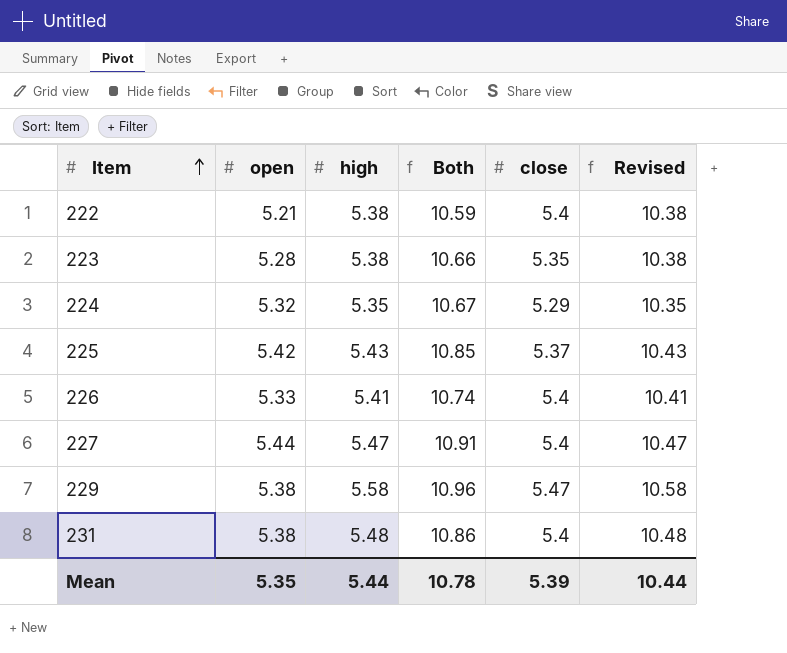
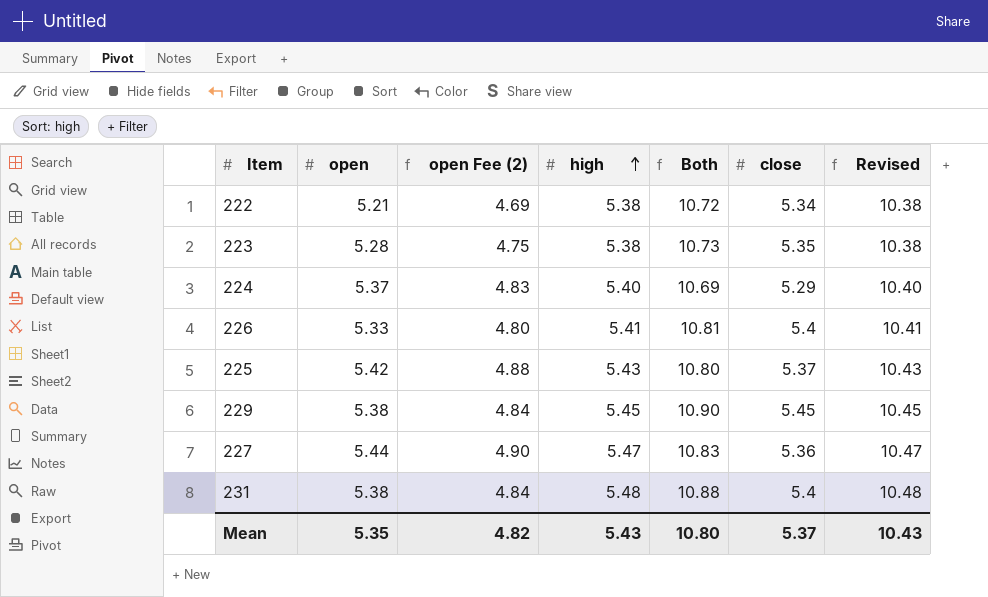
row order: Item ascending -> high ascending
column open Fee (2) | formula: none -> [open] * 0.9
column Both | formula: [open] + [high] -> [high] + [close]
222 | close: 5.4 -> 5.34
224 | open: 5.32 -> 5.37
224 | high: 5.35 -> 5.40
224 | Revised: 10.35 -> 10.40
229 | high: 5.58 -> 5.45
229 | close: 5.47 -> 5.45
229 | Revised: 10.58 -> 10.45
227 | close: 5.4 -> 5.36
Mean | high: 5.44 -> 5.43
Mean | Both: 10.78 -> 10.80
Mean | close: 5.39 -> 5.37
Mean | Revised: 10.44 -> 10.43

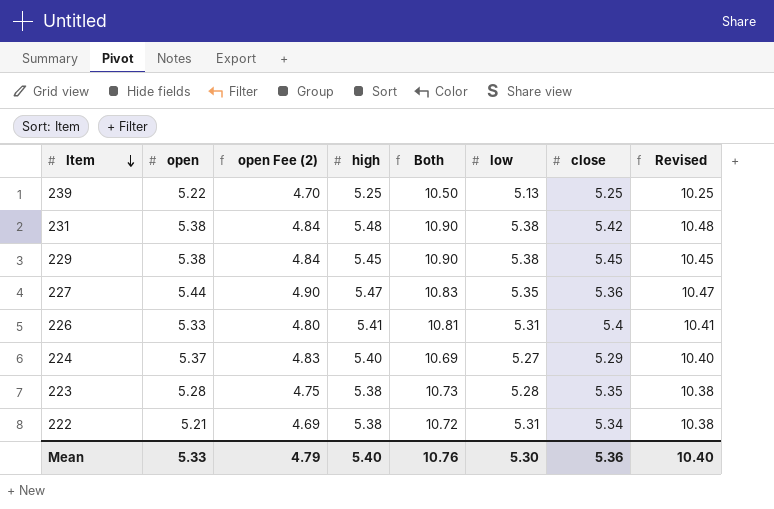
row order: high ascending -> Item descending
column low | position: none -> 6
row 225: 5.42 | 4.88 | 5.43 | 10.80 | 5.37 | 10.43 -> none
row 239: none -> 5.22 | 4.70 | 5.25 | 10.50 | 5.13 | 5.25 | 10.25
231 | Both: 10.88 -> 10.90
231 | close: 5.4 -> 5.42
Mean | open: 5.35 -> 5.33
Mean | open Fee (2): 4.82 -> 4.79
Mean | high: 5.43 -> 5.40
Mean | Both: 10.80 -> 10.76
Mean | close: 5.37 -> 5.36
Mean | Revised: 10.43 -> 10.40

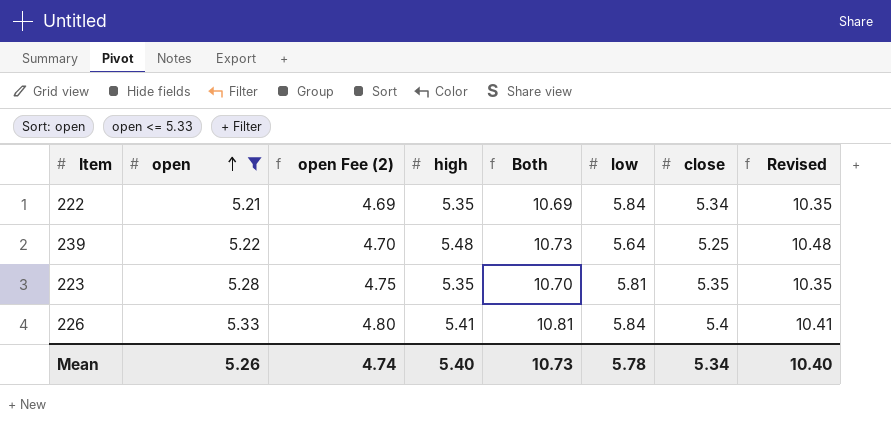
filter: none -> open <= 5.33
row order: Item descending -> open ascending
222 | high: 5.38 -> 5.35
222 | Both: 10.72 -> 10.69
222 | low: 5.31 -> 5.84
222 | Revised: 10.38 -> 10.35
239 | high: 5.25 -> 5.48
239 | Both: 10.50 -> 10.73
239 | low: 5.13 -> 5.64
239 | Revised: 10.25 -> 10.48
223 | high: 5.38 -> 5.35
223 | Both: 10.73 -> 10.70
223 | low: 5.28 -> 5.81
223 | Revised: 10.38 -> 10.35
226 | low: 5.31 -> 5.84
Mean | open: 5.33 -> 5.26
Mean | open Fee (2): 4.79 -> 4.74
Mean | Both: 10.76 -> 10.73
Mean | low: 5.30 -> 5.78
Mean | close: 5.36 -> 5.34

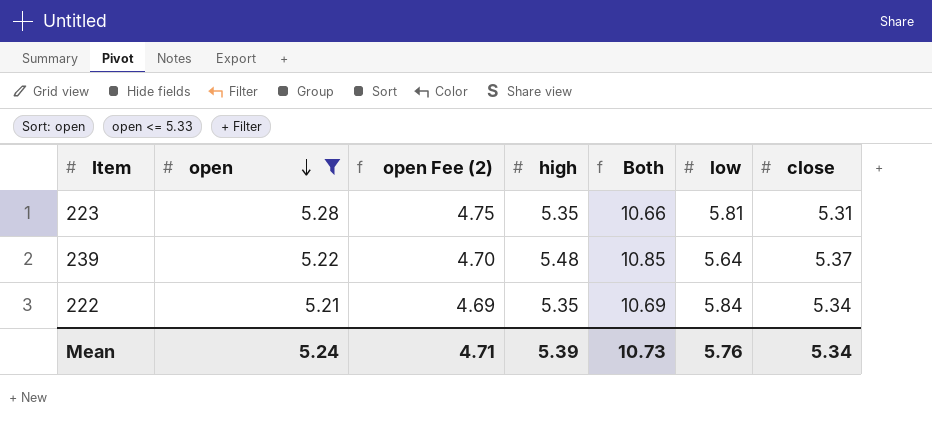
row order: open ascending -> open descending
column Revised | formula: [high] + 5 -> none
row 226: 5.33 | 4.80 | 5.41 | 10.81 | 5.84 | 5.4 | 10.41 -> none
223 | Both: 10.70 -> 10.66
223 | close: 5.35 -> 5.31
239 | Both: 10.73 -> 10.85
239 | close: 5.25 -> 5.37
Mean | open: 5.26 -> 5.24
Mean | open Fee (2): 4.74 -> 4.71
Mean | high: 5.40 -> 5.39
Mean | low: 5.78 -> 5.76

